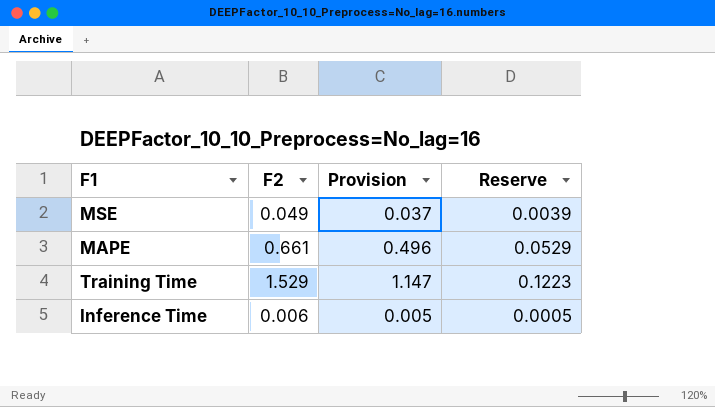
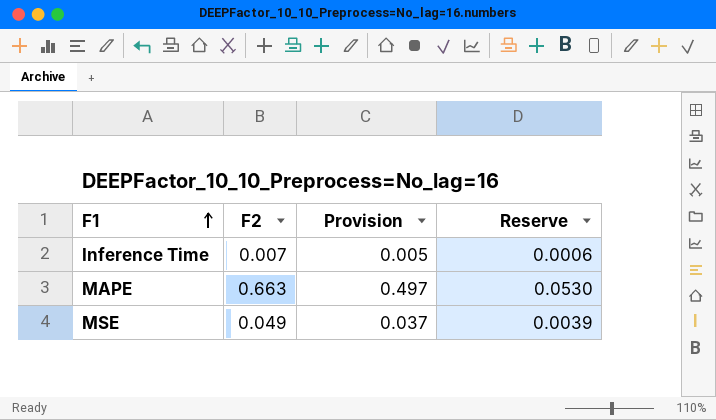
row order: none -> F1 ascending
row Training Time: 1.529 | 1.147 | 0.1223 -> none
Inference Time | F2: 0.006 -> 0.007
Inference Time | Reserve: 0.0005 -> 0.0006
MAPE | F2: 0.661 -> 0.663
MAPE | Provision: 0.496 -> 0.497
MAPE | Reserve: 0.0529 -> 0.0530

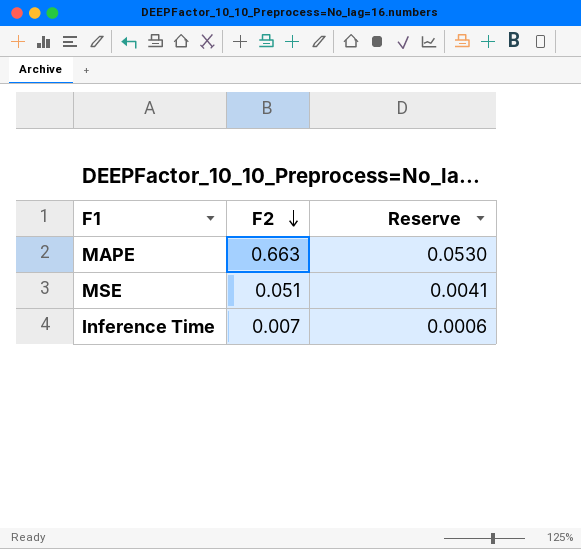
row order: F1 ascending -> F2 descending
column Provision | formula: [F2] * 0.75 -> none
MSE | F2: 0.049 -> 0.051
MSE | Reserve: 0.0039 -> 0.0041

